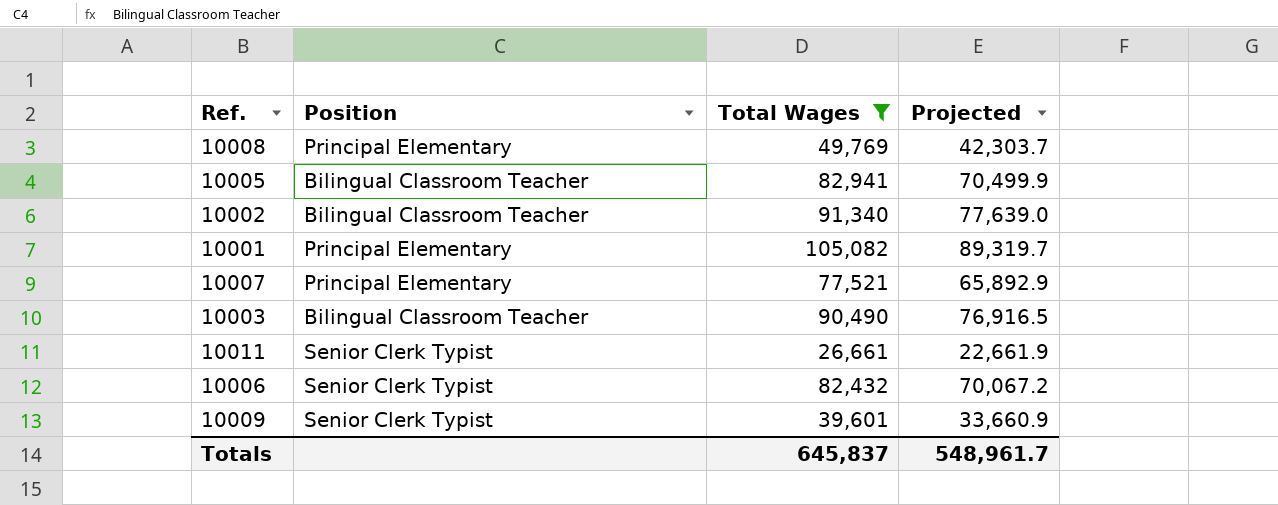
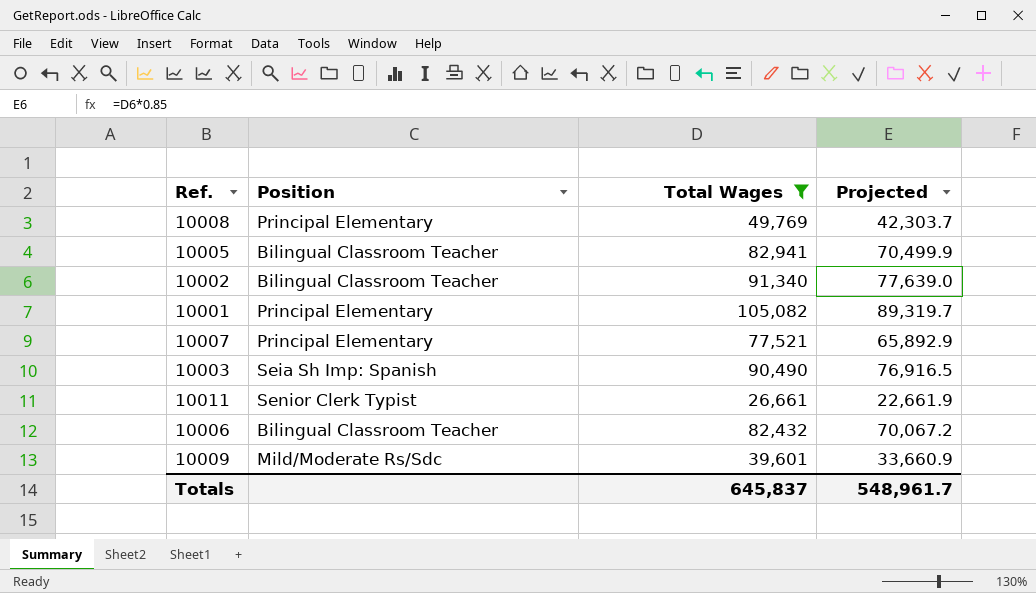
10003 | Position: Bilingual Classroom Teacher -> Seia Sh Imp: Spanish
10006 | Position: Senior Clerk Typist -> Bilingual Classroom Teacher
10009 | Position: Senior Clerk Typist -> Mild/Moderate Rs/Sdc

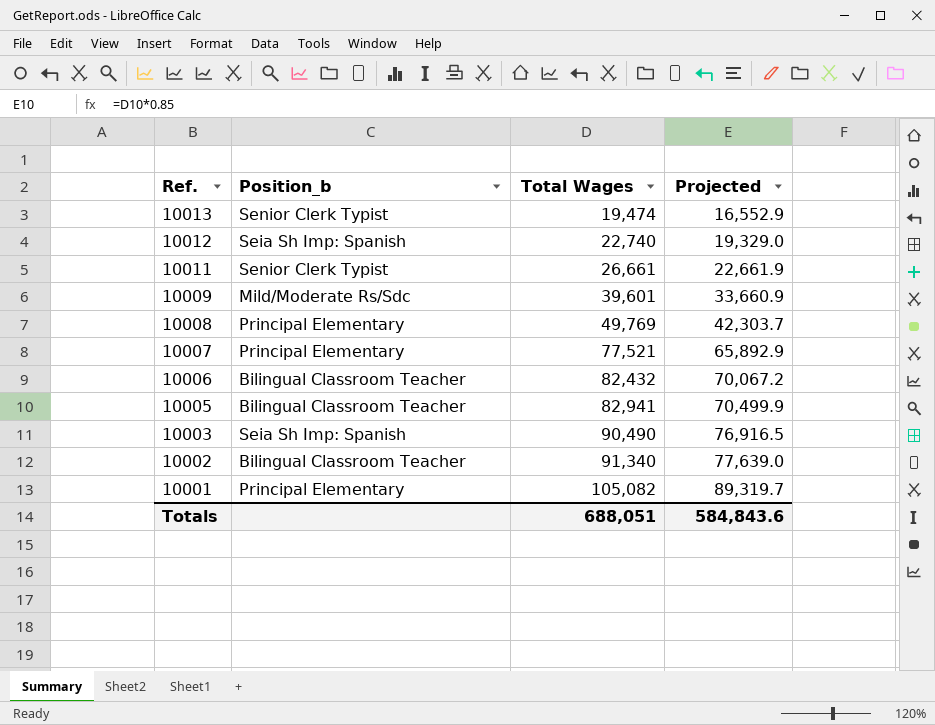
filter: Total Wages >= 26,661 -> none
row order: none -> Ref. descending
column name: Position -> Position_b
Totals | Total Wages: 645,837 -> 688,051
Totals | Projected: 548,961.7 -> 584,843.6

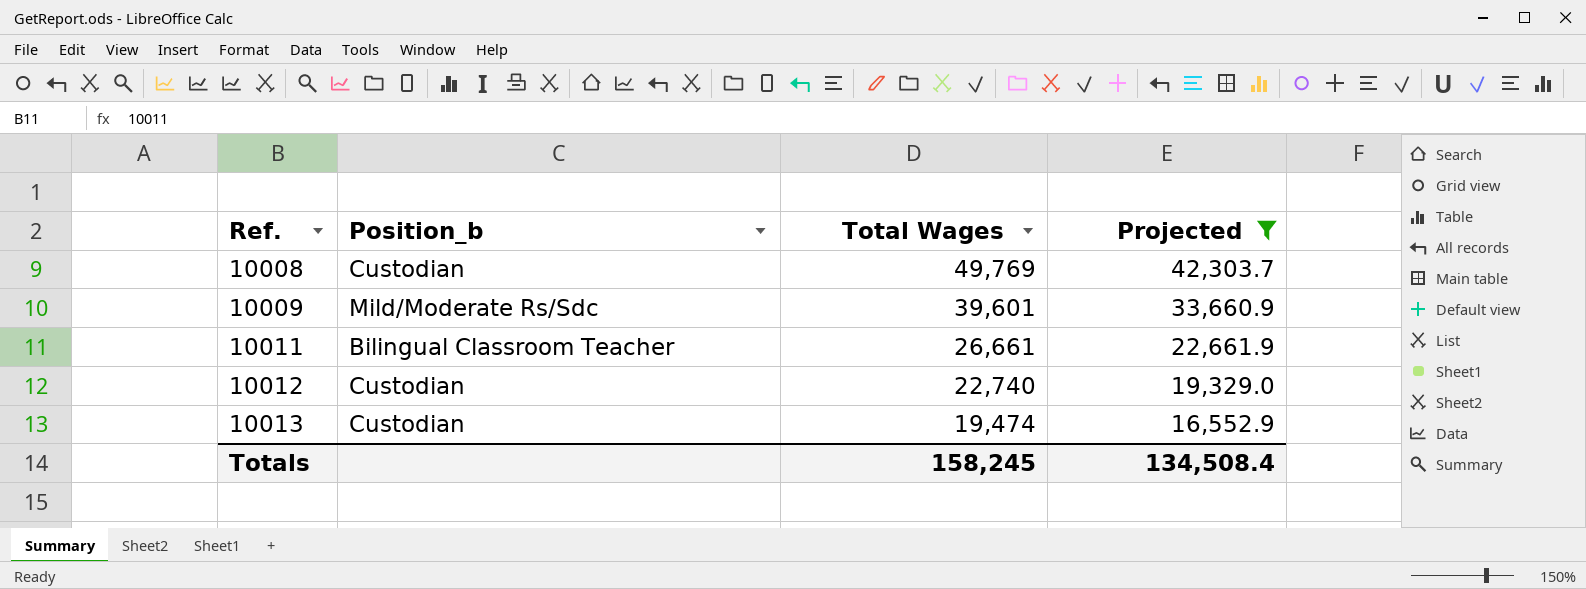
filter: none -> Projected <= 42,303.7
row order: Ref. descending -> Ref. ascending
10008 | Position_b: Principal Elementary -> Custodian
10011 | Position_b: Senior Clerk Typist -> Bilingual Classroom Teacher
10012 | Position_b: Seia Sh Imp: Spanish -> Custodian
10013 | Position_b: Senior Clerk Typist -> Custodian
Totals | Total Wages: 688,051 -> 158,245
Totals | Projected: 584,843.6 -> 134,508.4

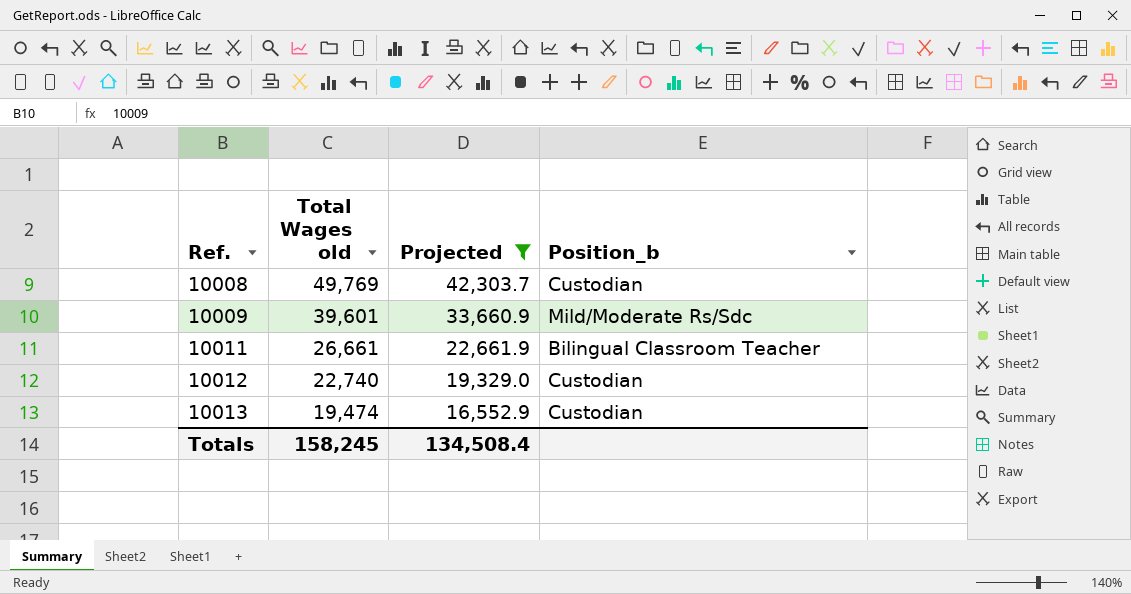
column name: Total Wages -> Total Wages old
column Position_b | position: 2 -> 4

